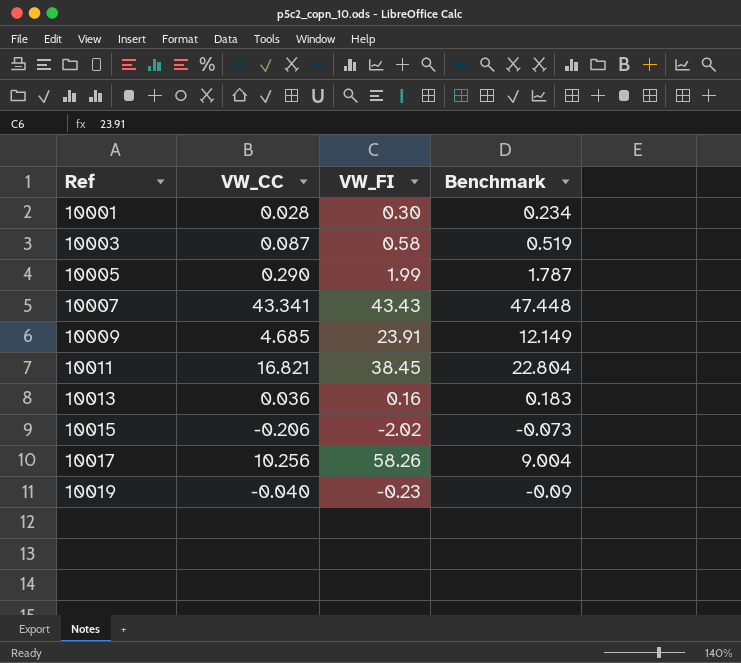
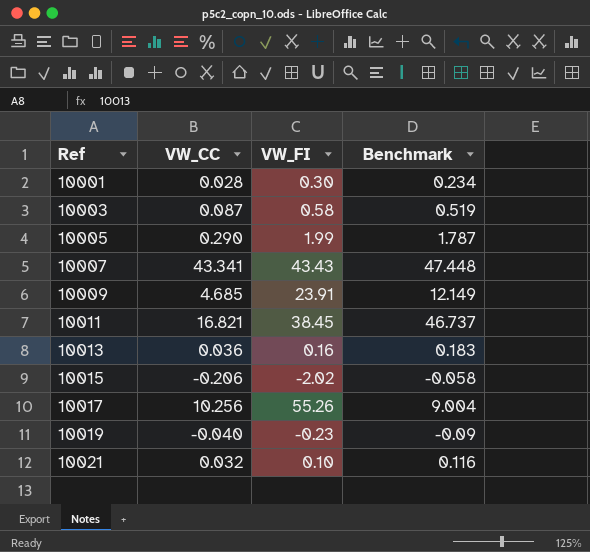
10011 | Benchmark: 22.804 -> 46.737
10015 | Benchmark: -0.073 -> -0.058
10017 | VW_FI: 58.26 -> 55.26
row 10021: none -> 0.032 | 0.10 | 0.116

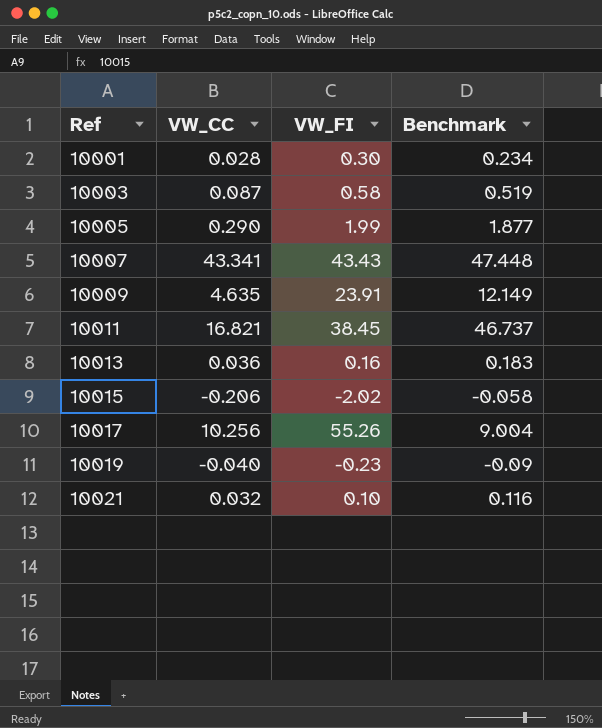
10005 | Benchmark: 1.787 -> 1.877
10009 | VW_CC: 4.685 -> 4.635

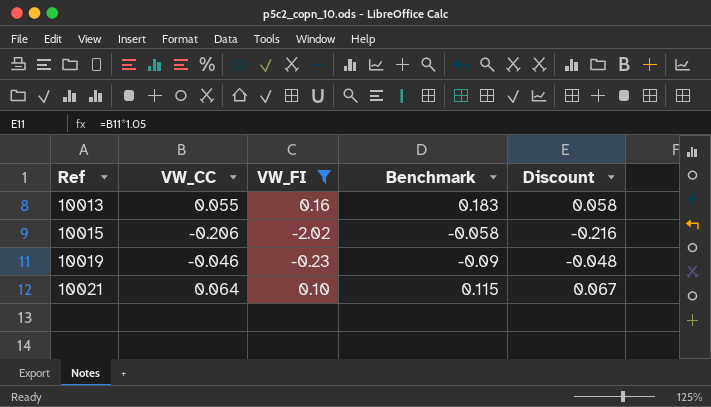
filter: none -> VW_FI <= 0.16
column Discount | formula: none -> [VW_CC] * 1.05
10013 | VW_CC: 0.036 -> 0.055
10019 | VW_CC: -0.040 -> -0.046
10021 | VW_CC: 0.032 -> 0.064
10021 | Benchmark: 0.116 -> 0.115

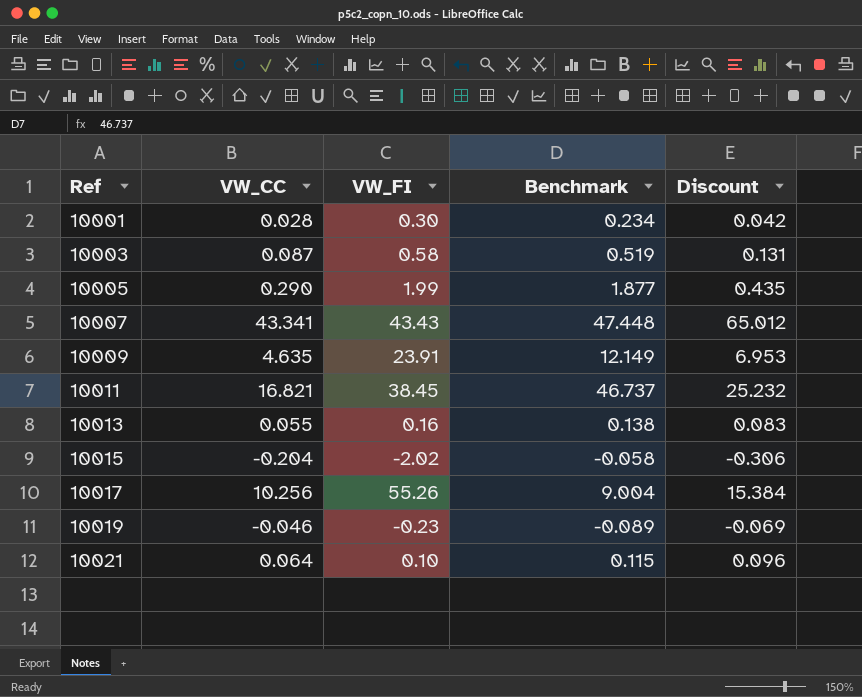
filter: VW_FI <= 0.16 -> none
column Discount | formula: [VW_CC] * 1.05 -> [VW_CC] * 1.5
10013 | Benchmark: 0.183 -> 0.138
10015 | VW_CC: -0.206 -> -0.204
10019 | Benchmark: -0.09 -> -0.089

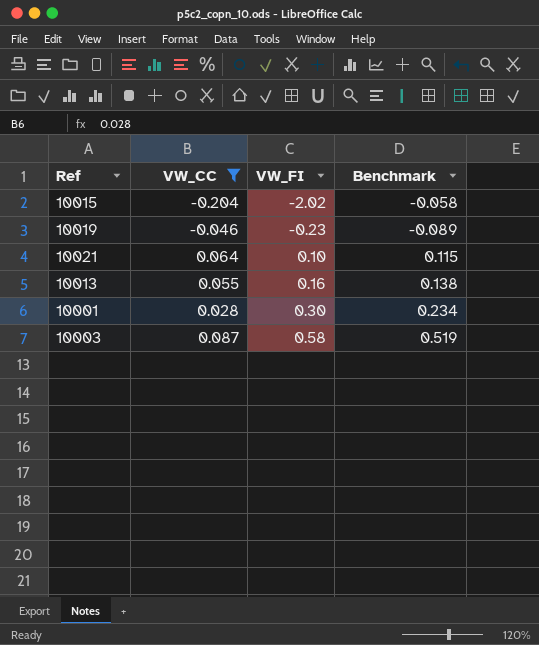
filter: none -> VW_CC <= 0.087
row order: Ref ascending -> VW_FI ascending
column Discount | formula: [VW_CC] * 1.5 -> none

